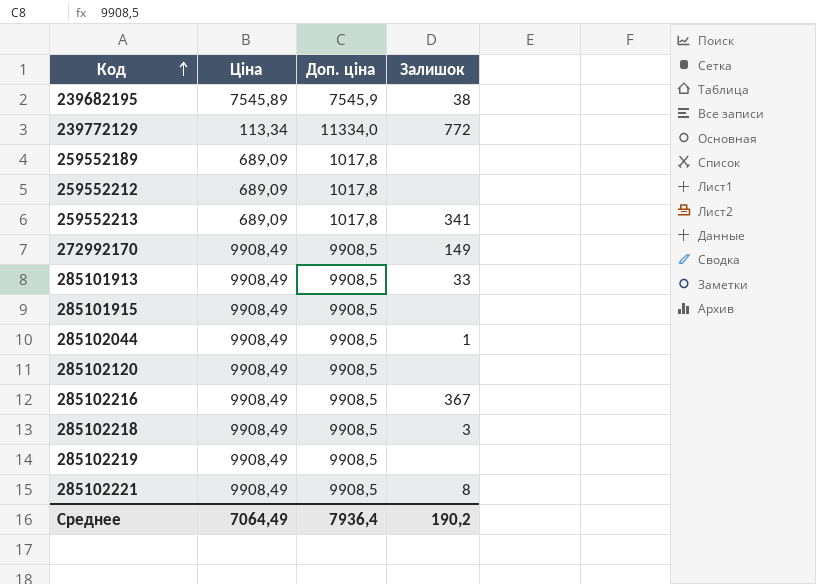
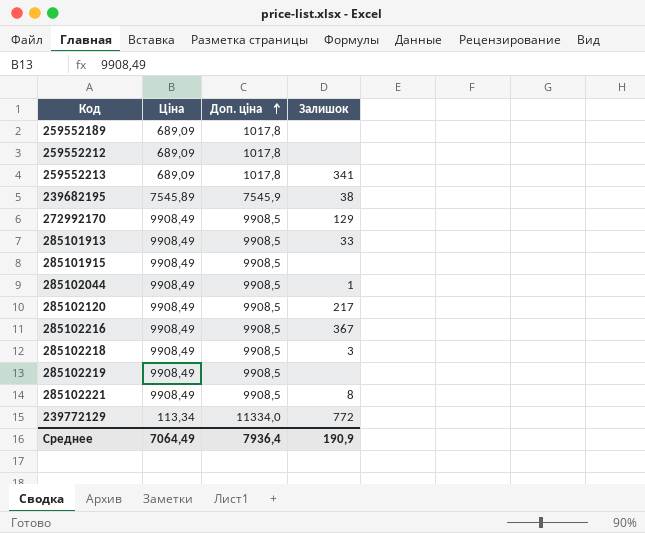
row order: Код ascending -> Доп. ціна ascending
272992170 | Залишок: 149 -> 129
285102120 | Залишок: none -> 217
Среднее | Залишок: 190,2 -> 190,9

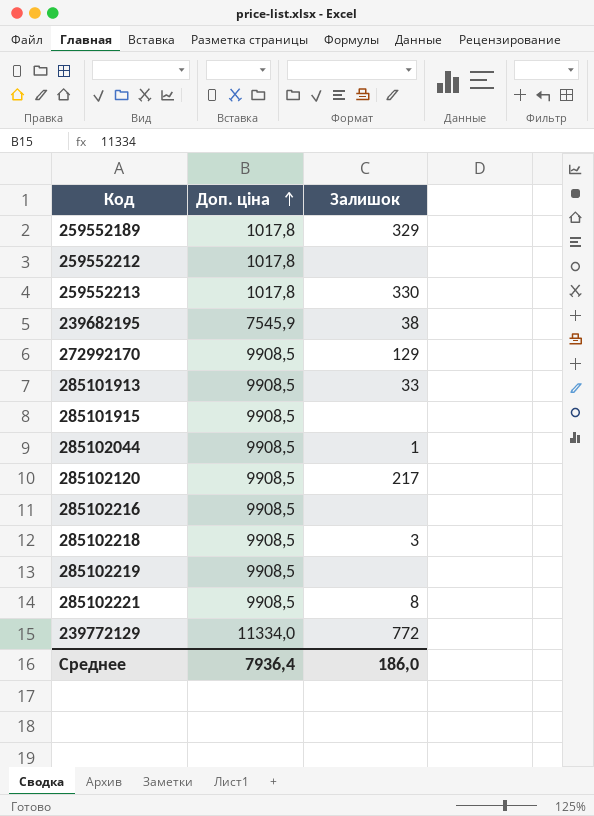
column Ціна | position: 2 -> none
259552189 | Залишок: none -> 329
259552213 | Залишок: 341 -> 330
285102216 | Залишок: 367 -> none
Среднее | Залишок: 190,9 -> 186,0

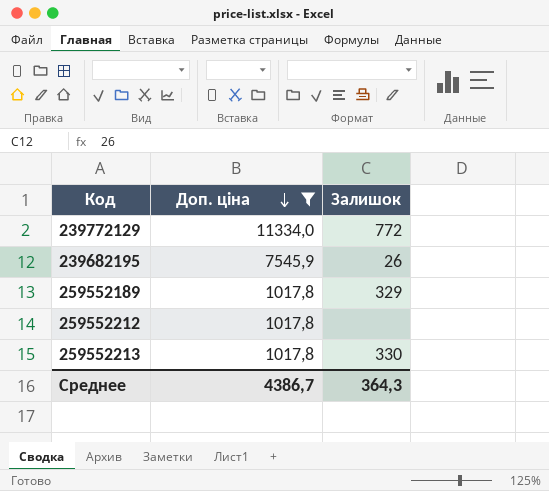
filter: none -> Доп. ціна != 9908,5
row order: Доп. ціна ascending -> Доп. ціна descending
239682195 | Залишок: 38 -> 26
Среднее | Доп. ціна: 7936,4 -> 4386,7
Среднее | Залишок: 186,0 -> 364,3

